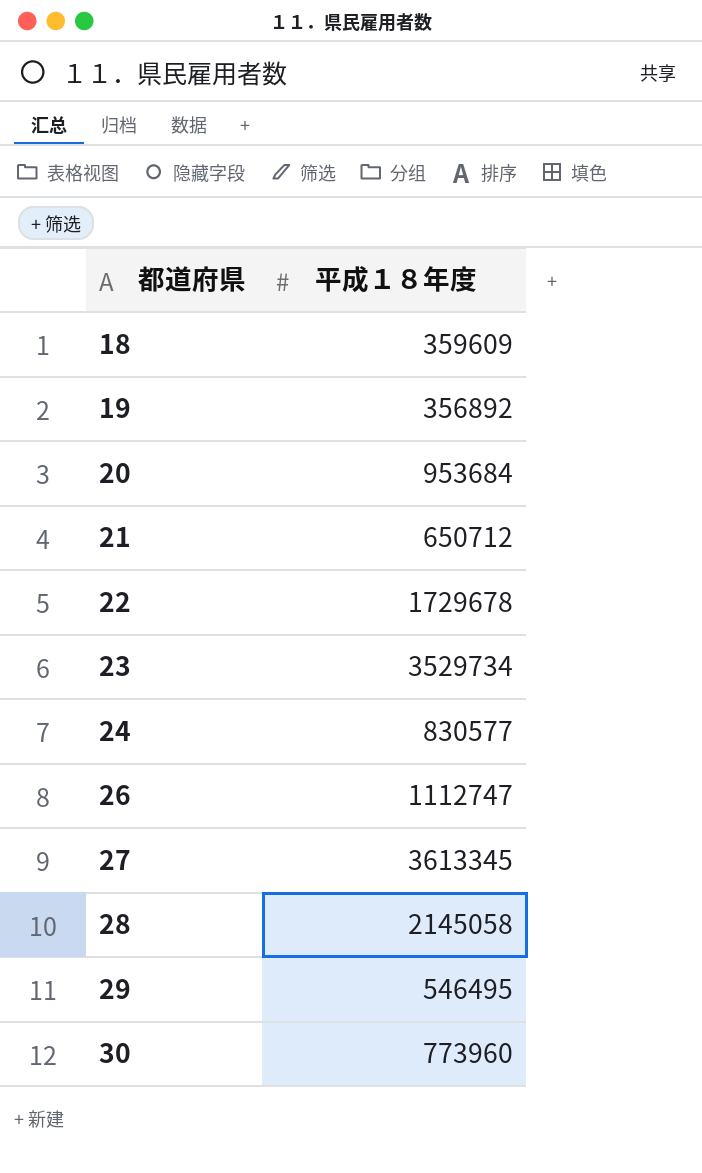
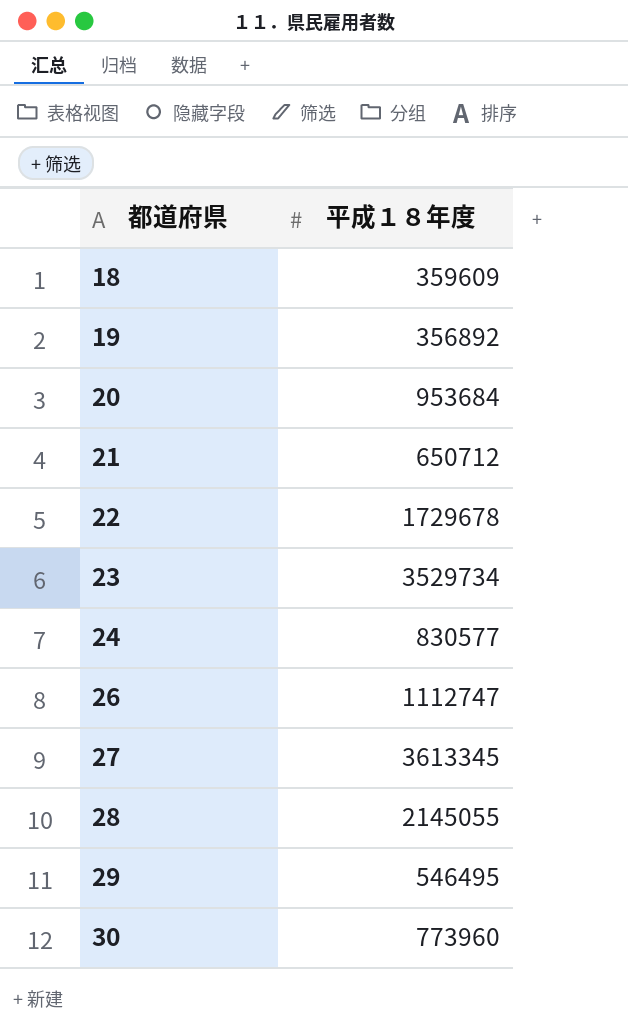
28 | 平成１８年度: 2145058 -> 2145055

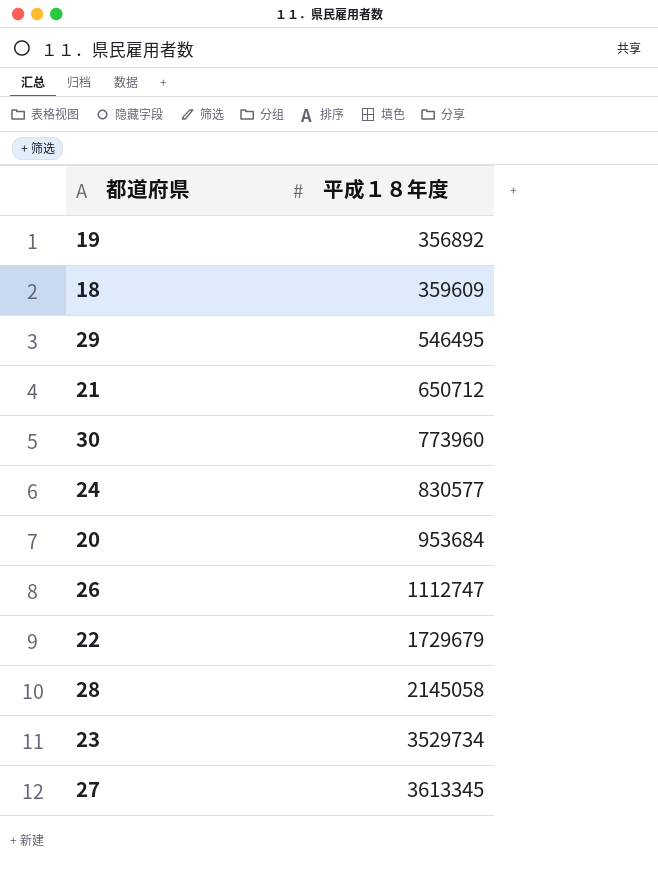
row order: 都道府県 ascending -> 平成１８年度 ascending
22 | 平成１８年度: 1729678 -> 1729679
28 | 平成１８年度: 2145055 -> 2145058

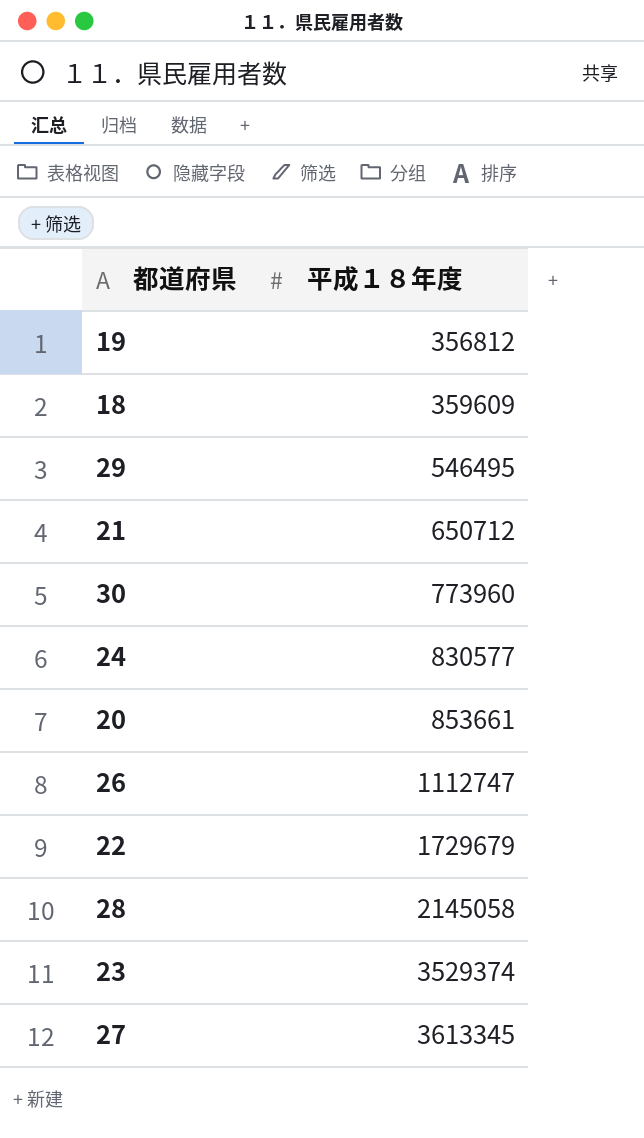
19 | 平成１８年度: 356892 -> 356812
20 | 平成１８年度: 953684 -> 853661
23 | 平成１８年度: 3529734 -> 3529374

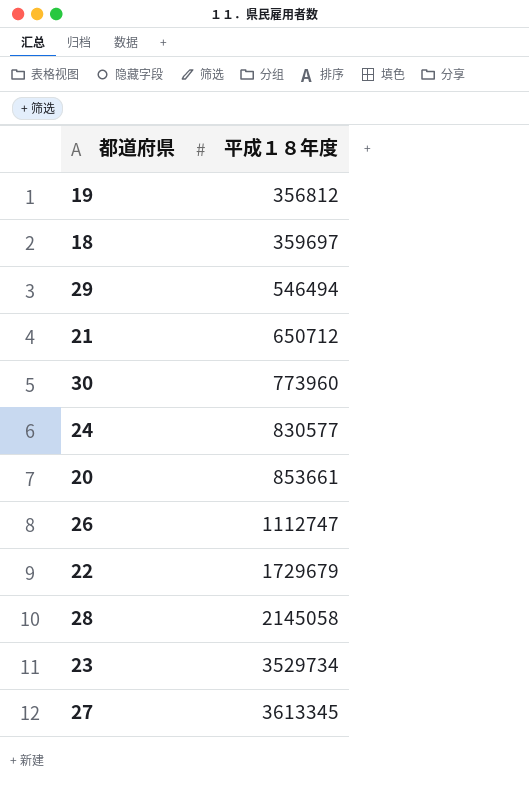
18 | 平成１８年度: 359609 -> 359697
29 | 平成１８年度: 546495 -> 546494
23 | 平成１８年度: 3529374 -> 3529734

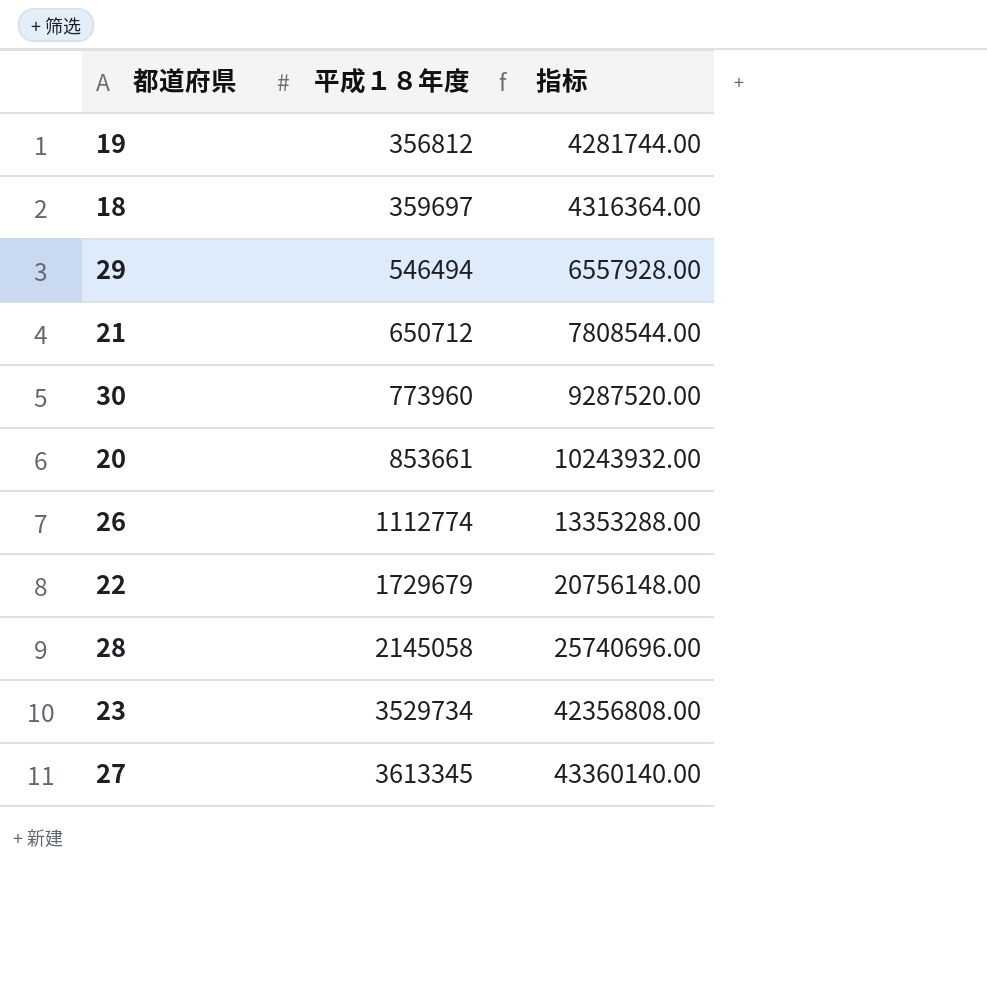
column 指标 | formula: none -> [平成１８年度] * 12
row 24: 830577 -> none
26 | 平成１８年度: 1112747 -> 1112774

